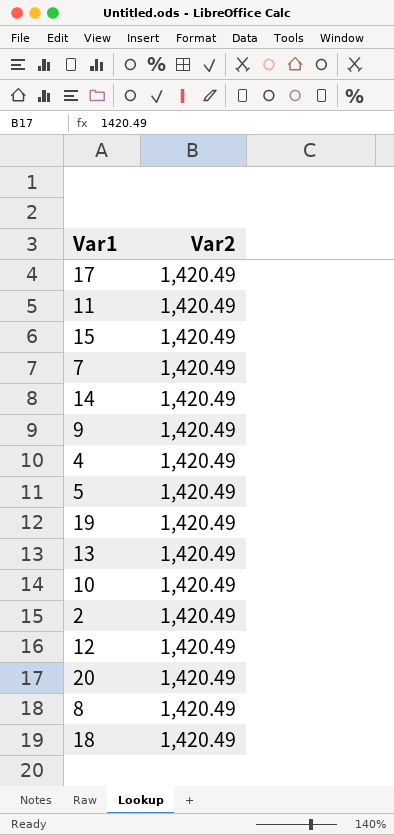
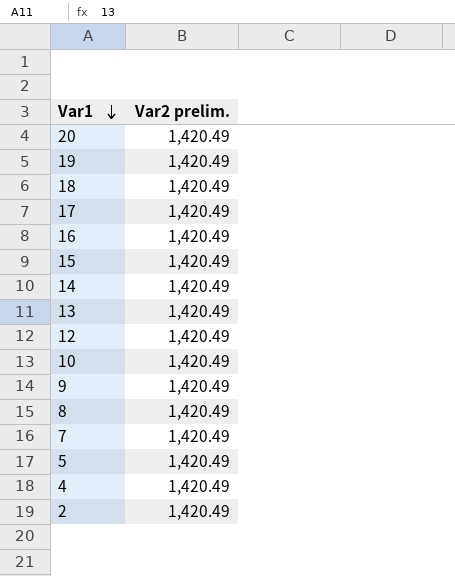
row order: none -> Var1 descending
column name: Var2 -> Var2 prelim.
row 11: 1,420.49 -> none
row 16: none -> 1,420.49

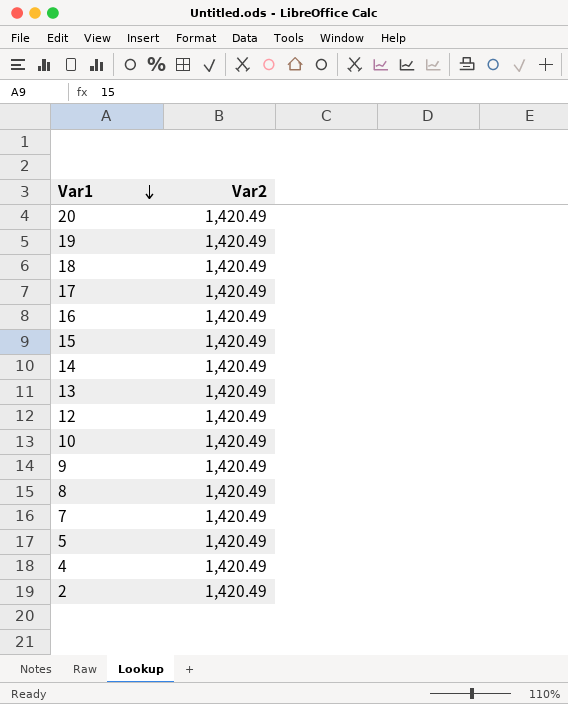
column name: Var2 prelim. -> Var2

